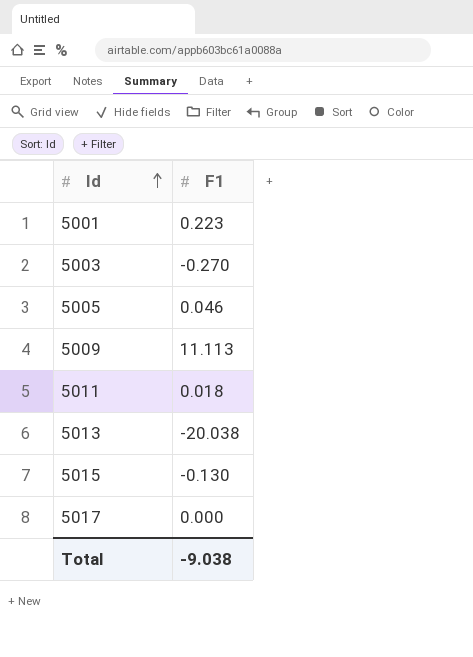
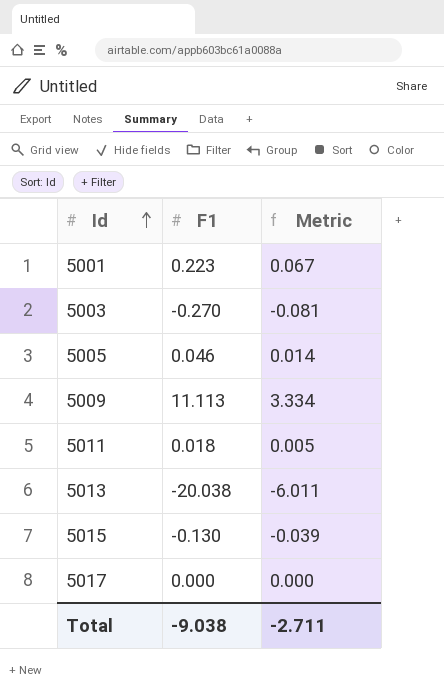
column Metric | formula: none -> [F1] * 0.3

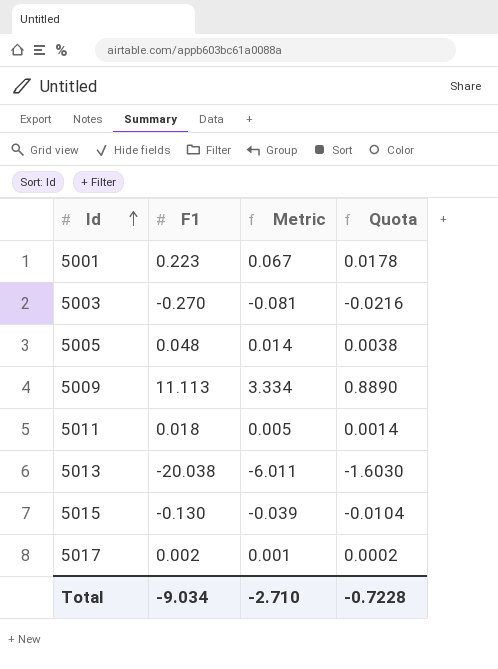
column Quota | formula: none -> [F1] * 0.08
5005 | F1: 0.046 -> 0.048
5017 | F1: 0.000 -> 0.002
5017 | Metric: 0.000 -> 0.001
Total | F1: -9.038 -> -9.034
Total | Metric: -2.711 -> -2.710

